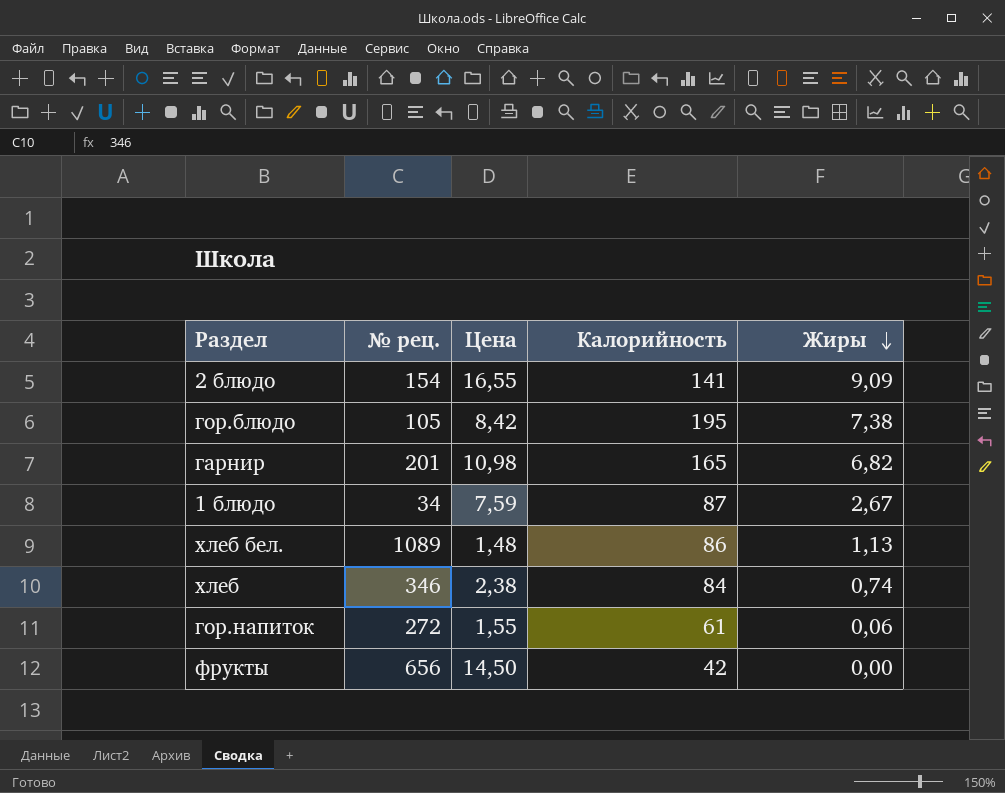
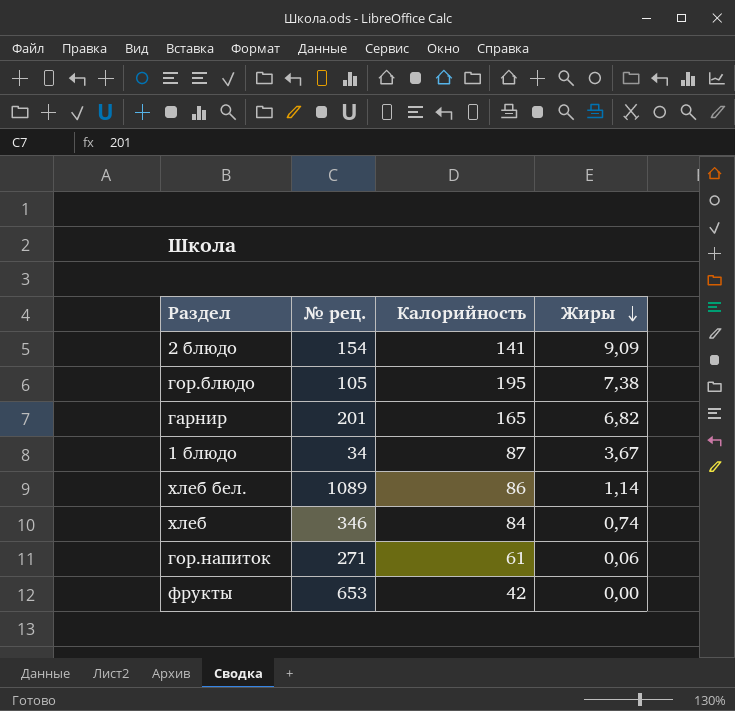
column Цена | position: 3 -> none
1 блюдо | Жиры: 2,67 -> 3,67
хлеб бел. | Жиры: 1,13 -> 1,14
гор.напиток | № рец.: 272 -> 271
фрукты | № рец.: 656 -> 653

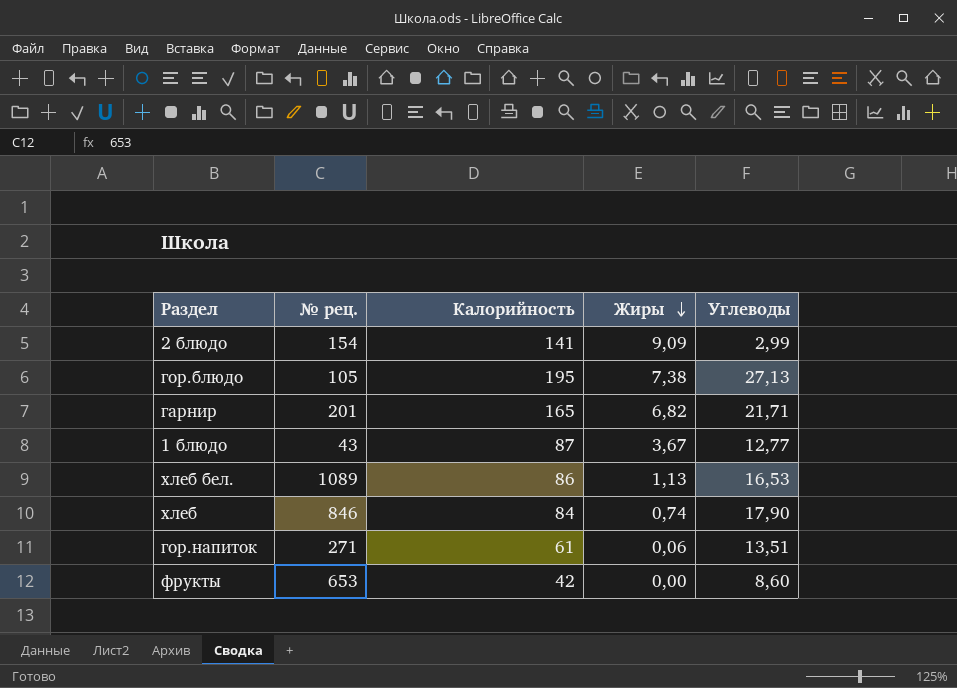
column Углеводы | position: none -> 5
1 блюдо | № рец.: 34 -> 43
хлеб бел. | Жиры: 1,14 -> 1,13
хлеб | № рец.: 346 -> 846

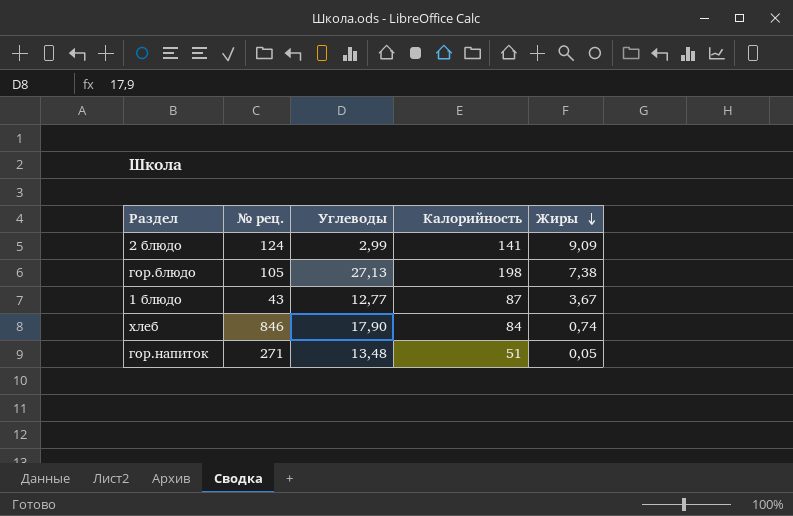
column Углеводы | position: 5 -> 3
row гарнир: 201 | 165 | 6,82 | 21,71 -> none
row хлеб бел.: 1089 | 86 | 1,13 | 16,53 -> none
row фрукты: 653 | 42 | 0,00 | 8,60 -> none
2 блюдо | № рец.: 154 -> 124
гор.блюдо | Калорийность: 195 -> 198
гор.напиток | Углеводы: 13,51 -> 13,48
гор.напиток | Калорийность: 61 -> 51
гор.напиток | Жиры: 0,06 -> 0,05

